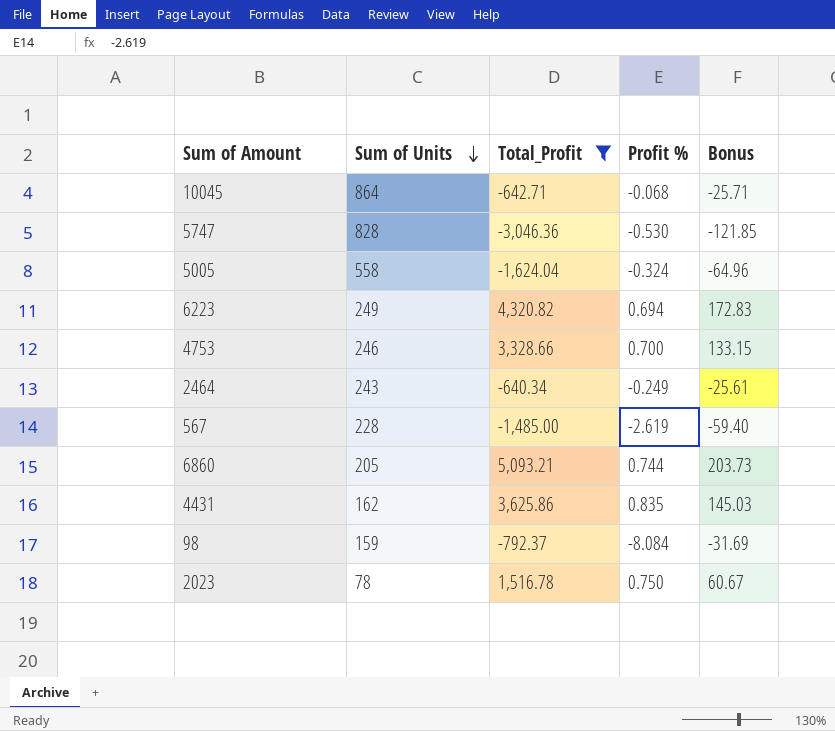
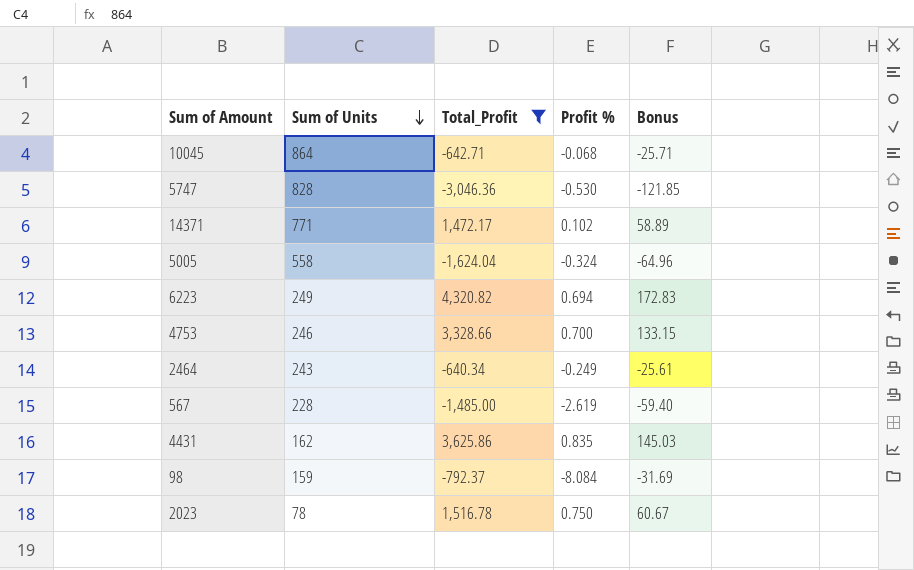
row 6860: 205 | 5,093.21 | 0.744 | 203.73 -> none
row 14371: none -> 771 | 1,472.17 | 0.102 | 58.89

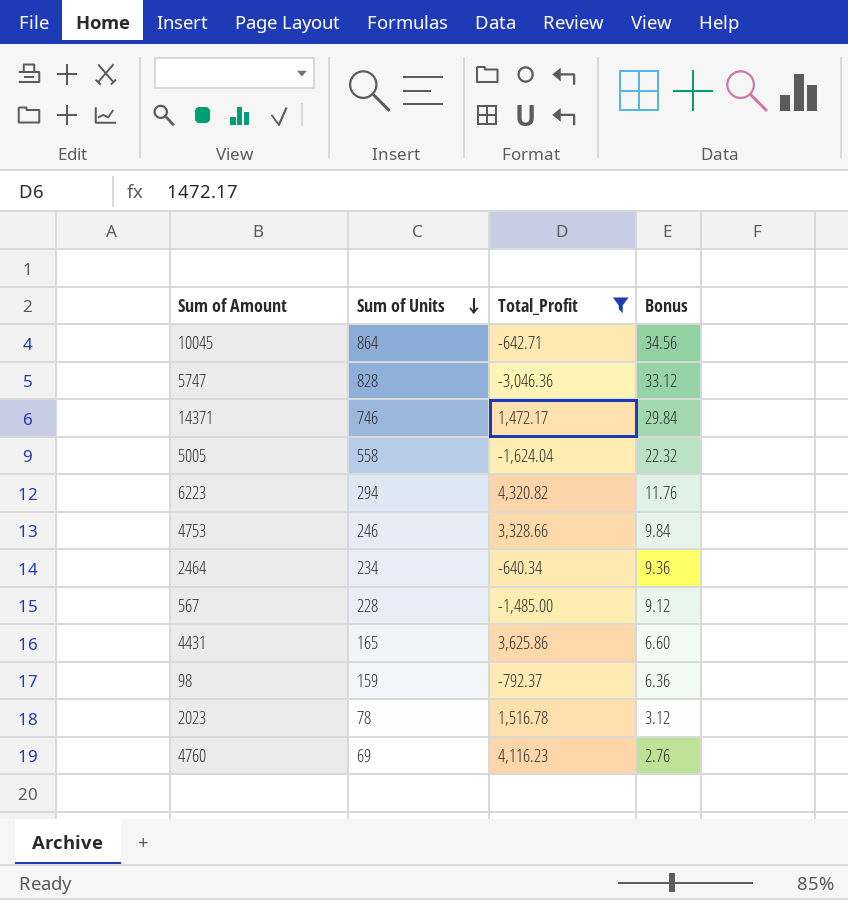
column Profit % | position: 4 -> none
column Bonus | formula: [Total_Profit] * 0.04 -> [Sum of Units] * 0.04
14371 | Sum of Units: 771 -> 746
6223 | Sum of Units: 249 -> 294
2464 | Sum of Units: 243 -> 234
4431 | Sum of Units: 162 -> 165
row 4760: none -> 69 | 4,116.23 | 2.76

